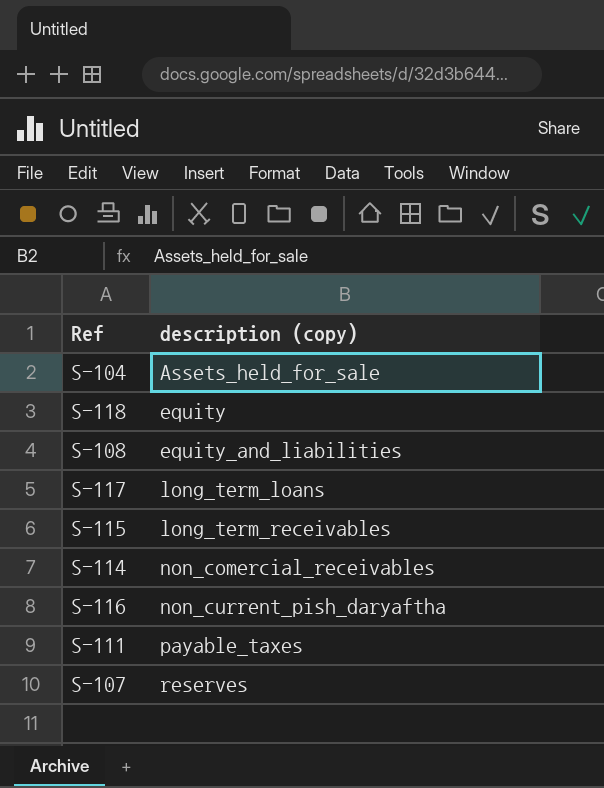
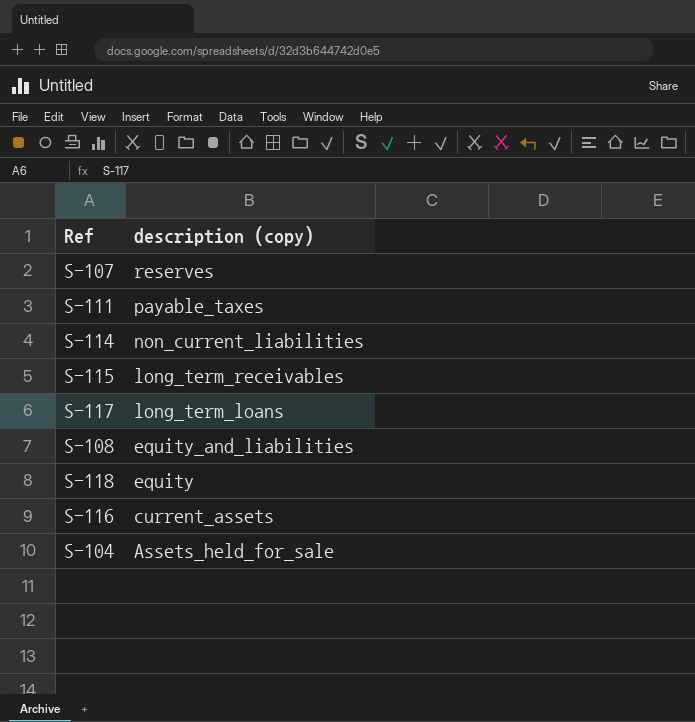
row order: description (copy) ascending -> description (copy) descending
S-114 | description (copy): non_comercial_receivables -> non_current_liabilities
S-116 | description (copy): non_current_pish_daryaftha -> current_assets

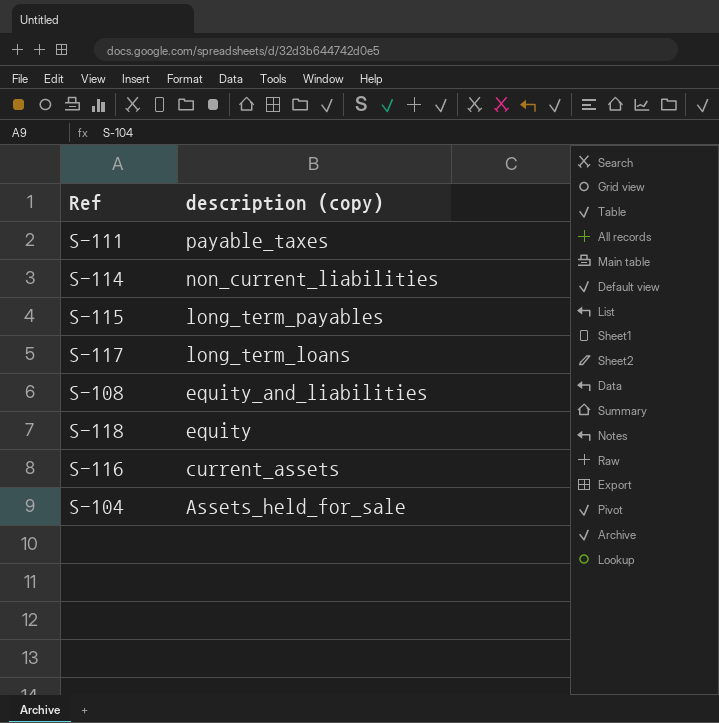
row S-107: reserves -> none
S-115 | description (copy): long_term_receivables -> long_term_payables

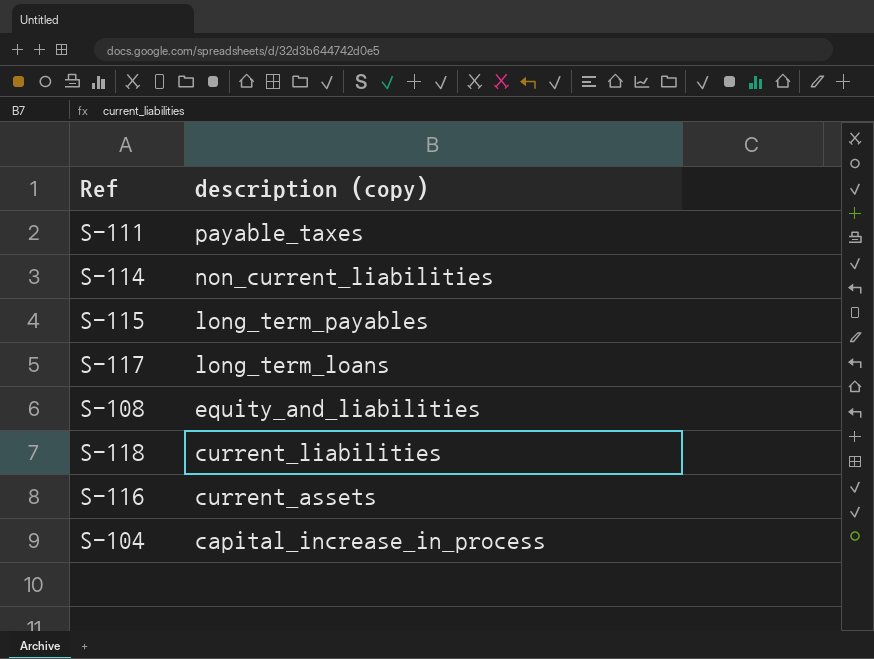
S-118 | description (copy): equity -> current_liabilities
S-104 | description (copy): Assets_held_for_sale -> capital_increase_in_process

